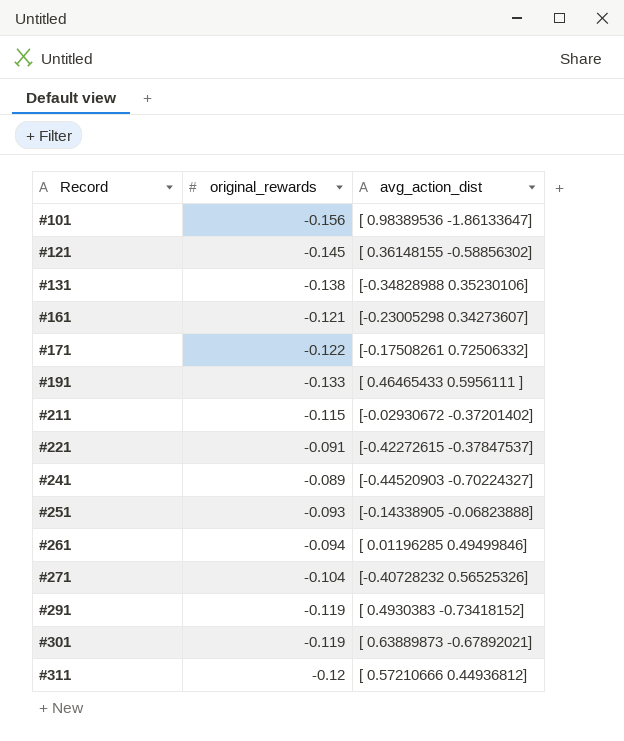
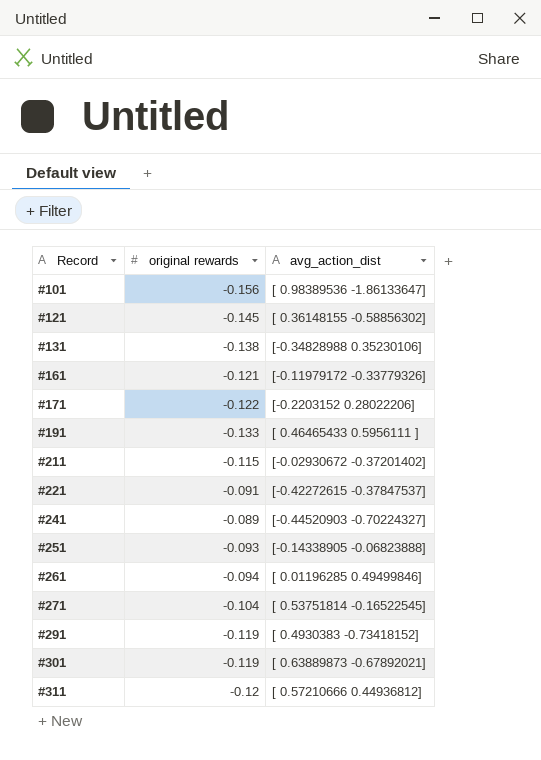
column name: original_rewards -> original rewards
#161 | avg_action_dist: [-0.23005298 0.34273607] -> [-0.11979172 -0.33779326]
#171 | avg_action_dist: [-0.17508261 0.72506332] -> [-0.2203152 0.28022206]
#271 | avg_action_dist: [-0.40728232 0.56525326] -> [ 0.53751814 -0.16522545]

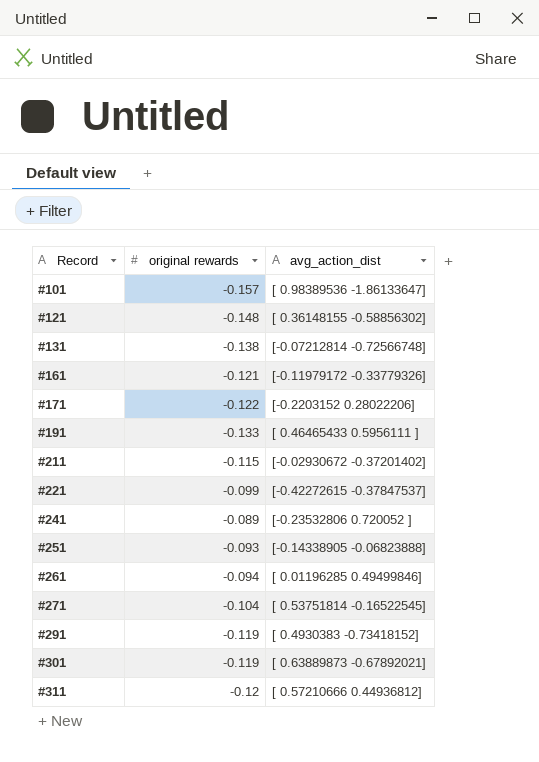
#101 | original rewards: -0.156 -> -0.157
#121 | original rewards: -0.145 -> -0.148
#131 | avg_action_dist: [-0.34828988 0.35230106] -> [-0.07212814 -0.72566748]
#221 | original rewards: -0.091 -> -0.099
#241 | avg_action_dist: [-0.44520903 -0.70224327] -> [-0.23532806 0.720052 ]

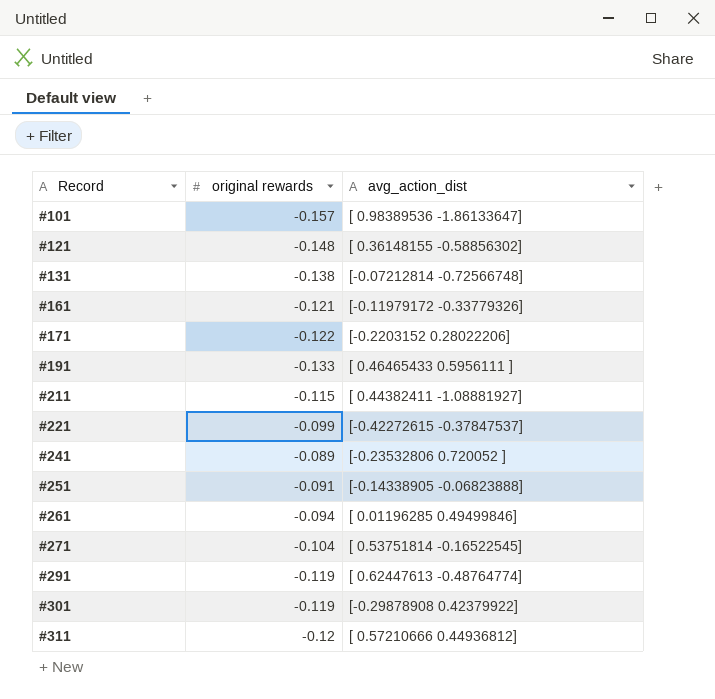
#211 | avg_action_dist: [-0.02930672 -0.37201402] -> [ 0.44382411 -1.08881927]
#251 | original rewards: -0.093 -> -0.091
#291 | avg_action_dist: [ 0.4930383 -0.73418152] -> [ 0.62447613 -0.48764774]
#301 | avg_action_dist: [ 0.63889873 -0.67892021] -> [-0.29878908 0.42379922]

